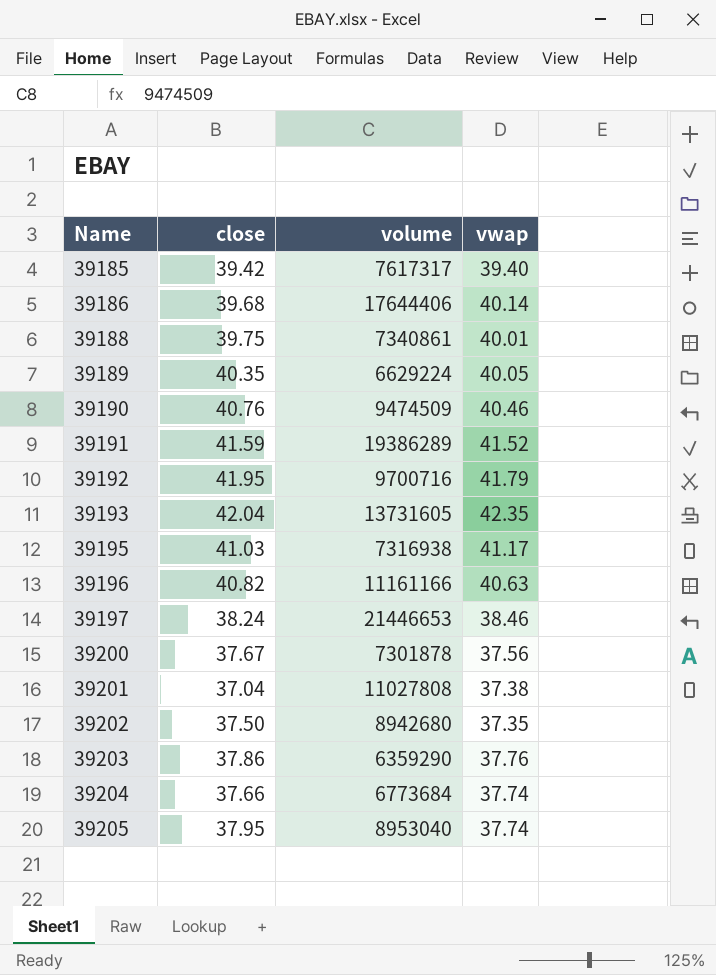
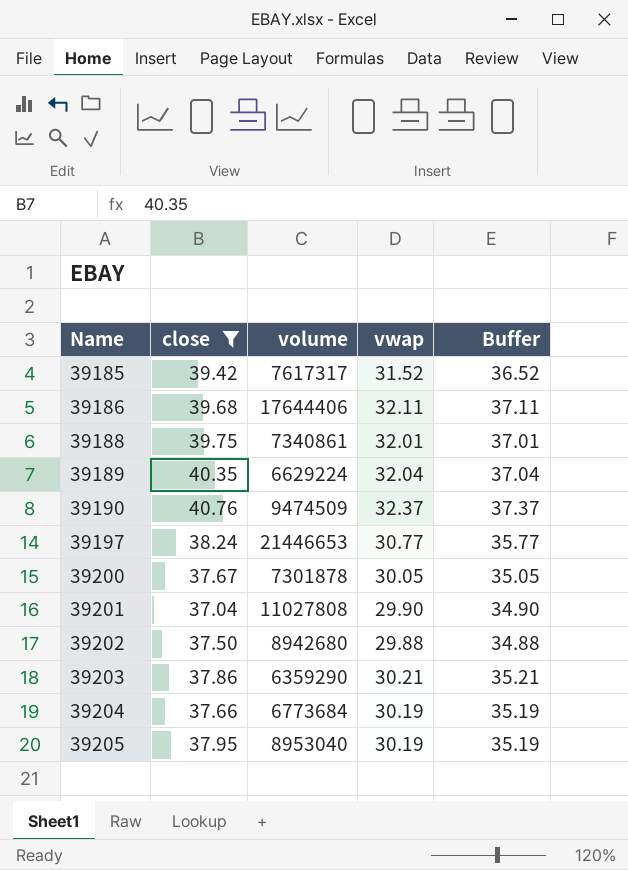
filter: none -> close <= 40.76
column Buffer | formula: none -> [vwap] + 5
39185 | vwap: 39.40 -> 31.52
39186 | vwap: 40.14 -> 32.11
39188 | vwap: 40.01 -> 32.01
39189 | vwap: 40.05 -> 32.04
39190 | vwap: 40.46 -> 32.37
39197 | vwap: 38.46 -> 30.77
39200 | vwap: 37.56 -> 30.05
39201 | vwap: 37.38 -> 29.90
39202 | vwap: 37.35 -> 29.88
39203 | vwap: 37.76 -> 30.21
39204 | vwap: 37.74 -> 30.19
39205 | vwap: 37.74 -> 30.19

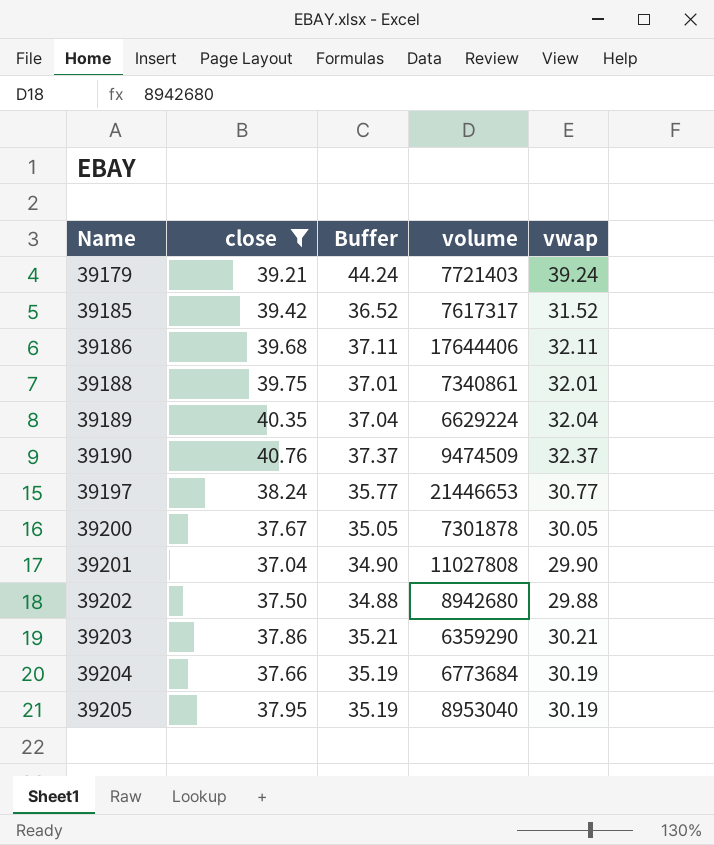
column Buffer | position: 5 -> 3
row 39179: none -> 39.21 | 44.24 | 7721403 | 39.24

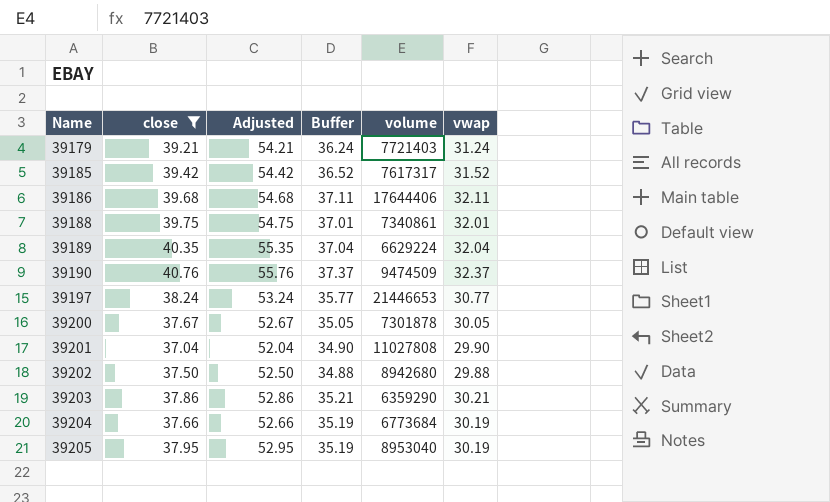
column Adjusted | formula: none -> [close] + 15
39179 | Buffer: 44.24 -> 36.24
39179 | vwap: 39.24 -> 31.24

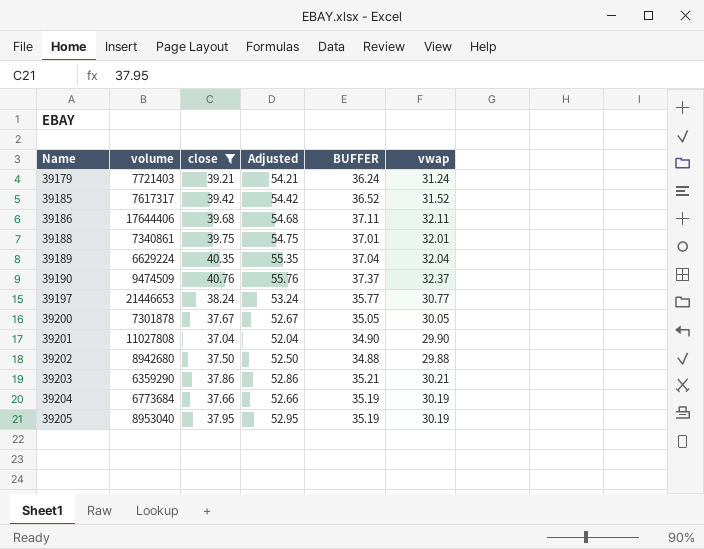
column volume | position: 5 -> 2
column name: Buffer -> BUFFER

